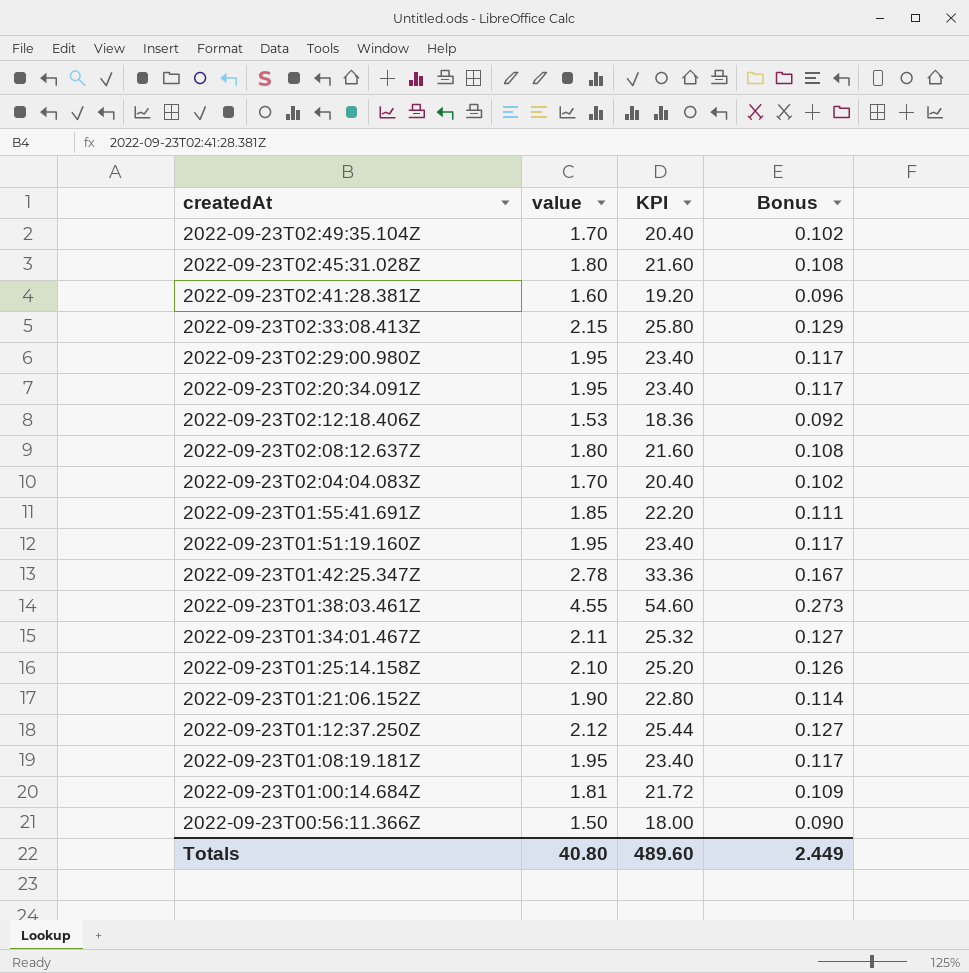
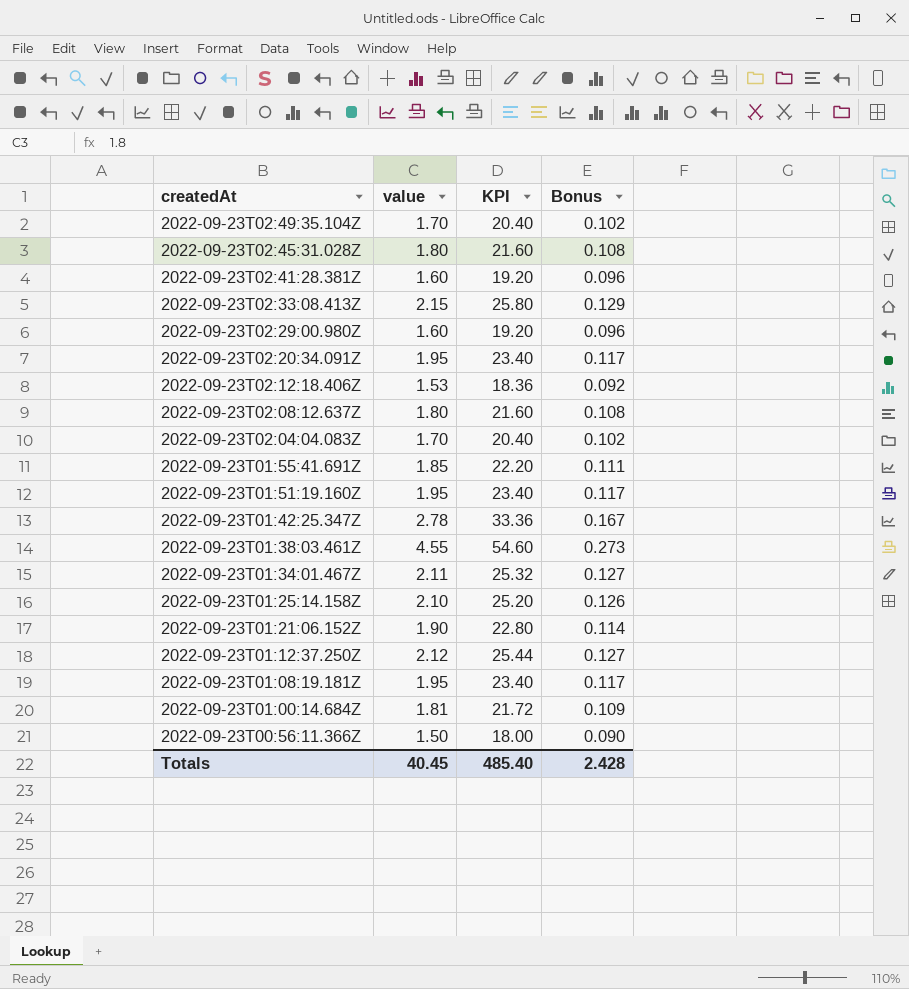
2022-09-23T02:29:00.980Z | value: 1.95 -> 1.60
2022-09-23T02:29:00.980Z | KPI: 23.40 -> 19.20
2022-09-23T02:29:00.980Z | Bonus: 0.117 -> 0.096
Totals | value: 40.80 -> 40.45
Totals | KPI: 489.60 -> 485.40
Totals | Bonus: 2.449 -> 2.428

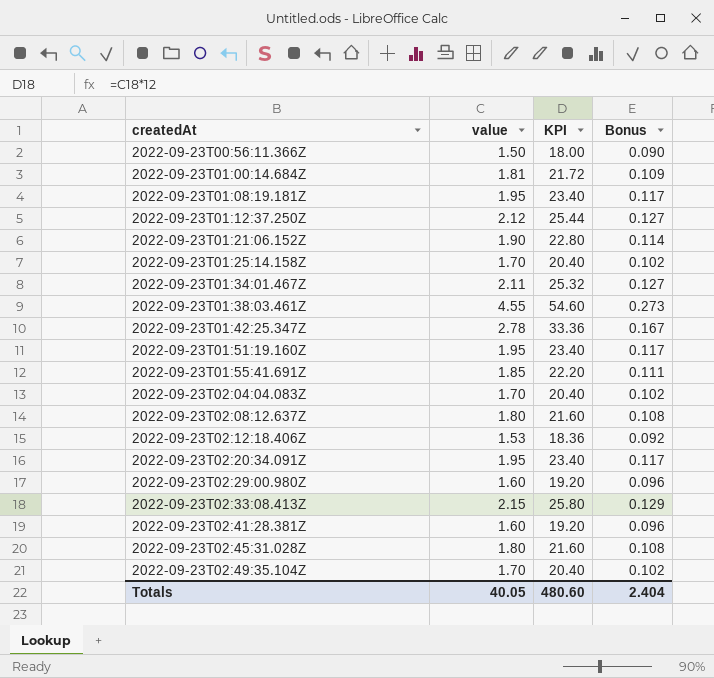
row order: createdAt descending -> createdAt ascending
2022-09-23T01:25:14.158Z | value: 2.10 -> 1.70
2022-09-23T01:25:14.158Z | KPI: 25.20 -> 20.40
2022-09-23T01:25:14.158Z | Bonus: 0.126 -> 0.102
Totals | value: 40.45 -> 40.05
Totals | KPI: 485.40 -> 480.60
Totals | Bonus: 2.428 -> 2.404

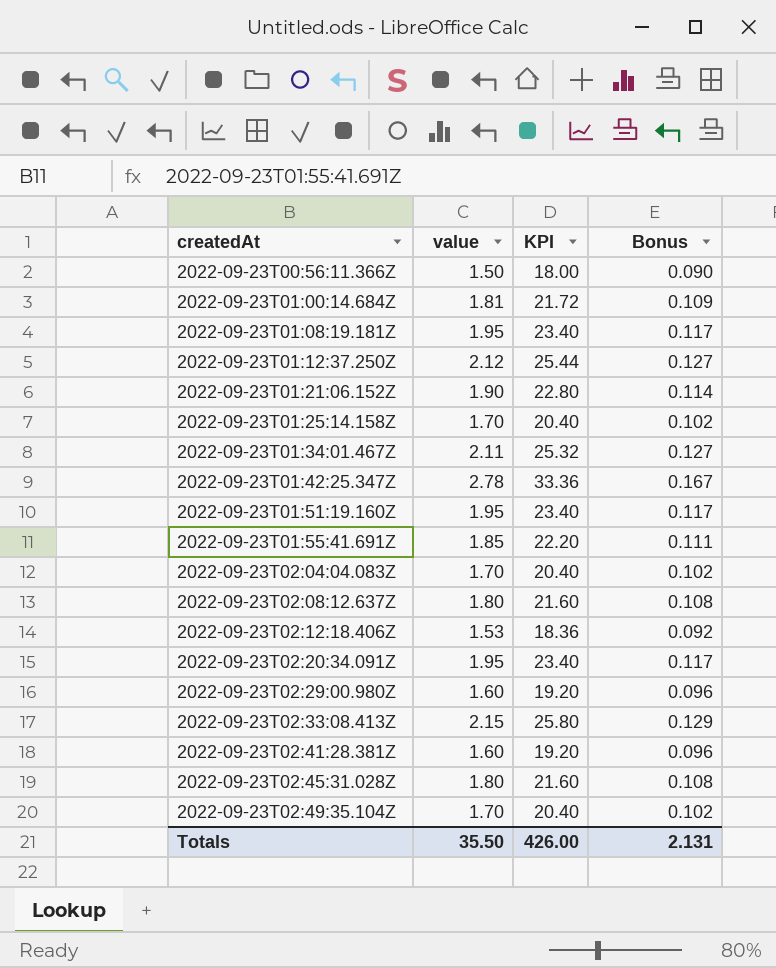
row 2022-09-23T01:38:03.461Z: 4.55 | 54.60 | 0.273 -> none
Totals | value: 40.05 -> 35.50
Totals | KPI: 480.60 -> 426.00
Totals | Bonus: 2.404 -> 2.131

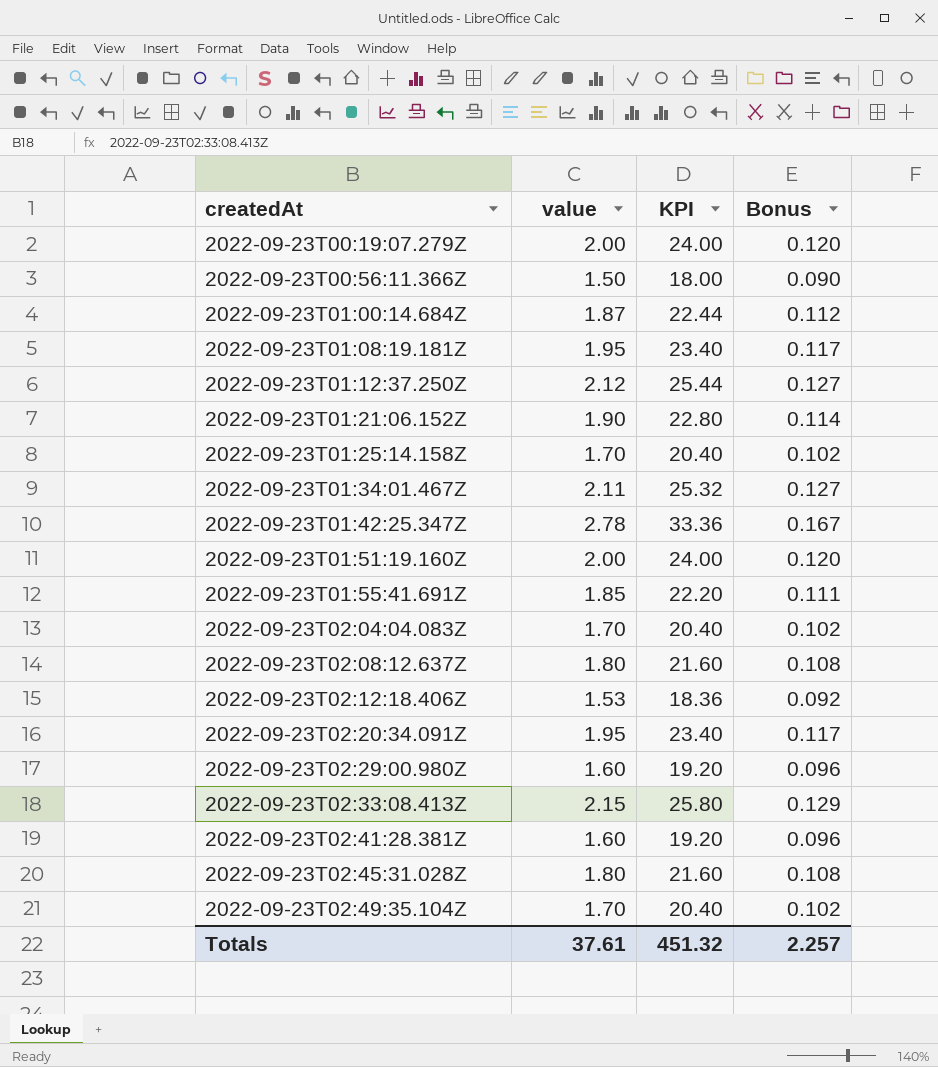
row 2022-09-23T00:19:07.279Z: none -> 2.00 | 24.00 | 0.120
2022-09-23T01:00:14.684Z | value: 1.81 -> 1.87
2022-09-23T01:00:14.684Z | KPI: 21.72 -> 22.44
2022-09-23T01:00:14.684Z | Bonus: 0.109 -> 0.112
2022-09-23T01:51:19.160Z | value: 1.95 -> 2.00
2022-09-23T01:51:19.160Z | KPI: 23.40 -> 24.00
2022-09-23T01:51:19.160Z | Bonus: 0.117 -> 0.120
Totals | value: 35.50 -> 37.61
Totals | KPI: 426.00 -> 451.32
Totals | Bonus: 2.131 -> 2.257

